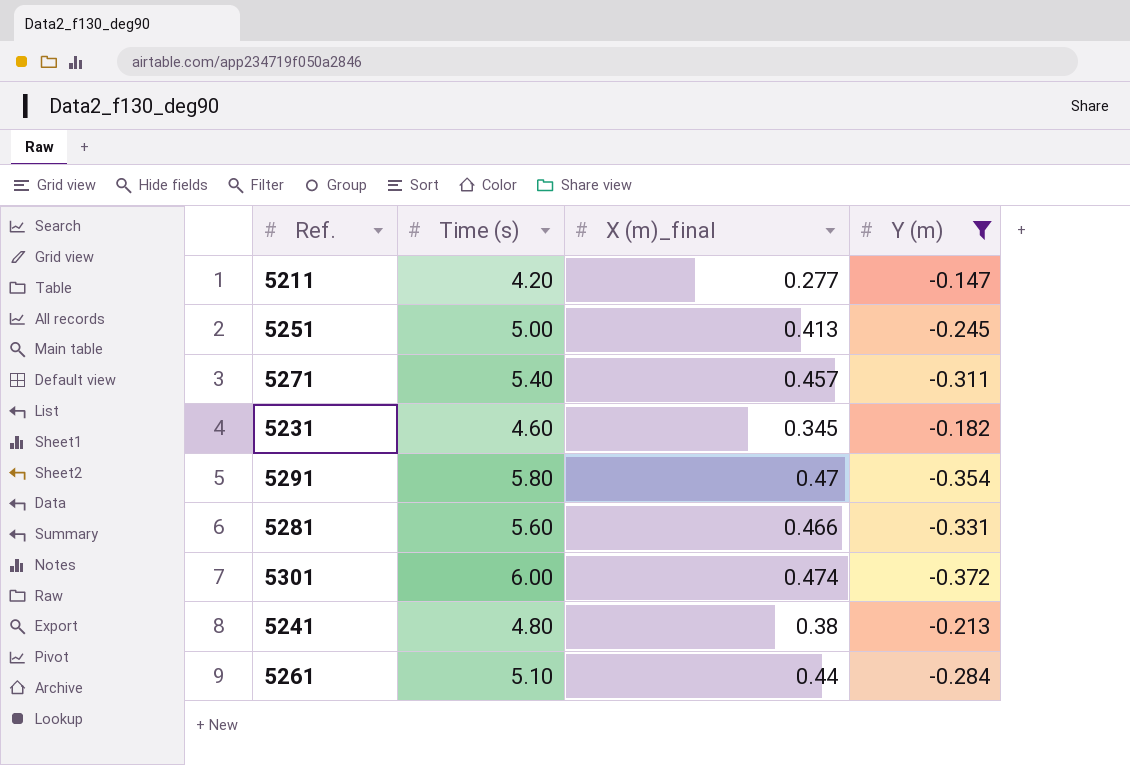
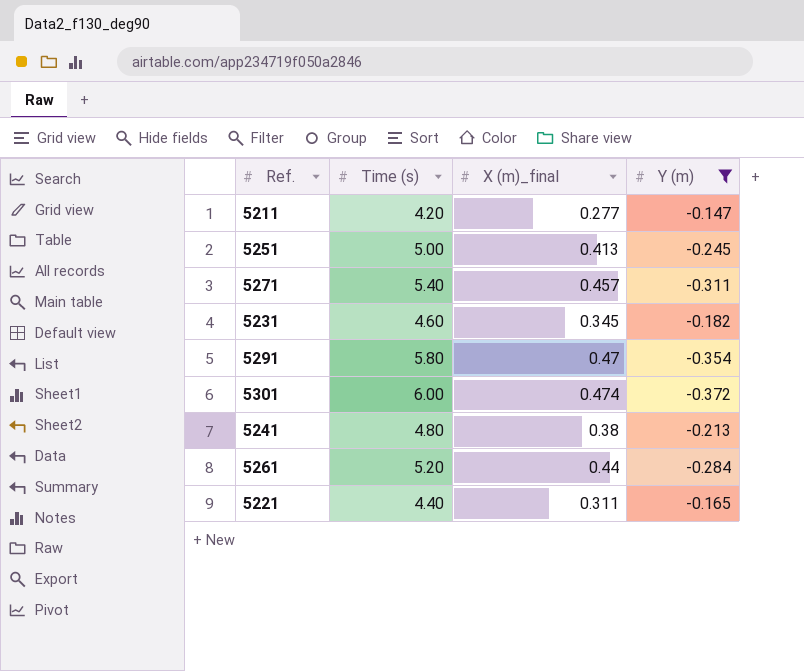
row 5281: 5.60 | 0.466 | -0.331 -> none
5261 | Time (s): 5.10 -> 5.20
row 5221: none -> 4.40 | 0.311 | -0.165

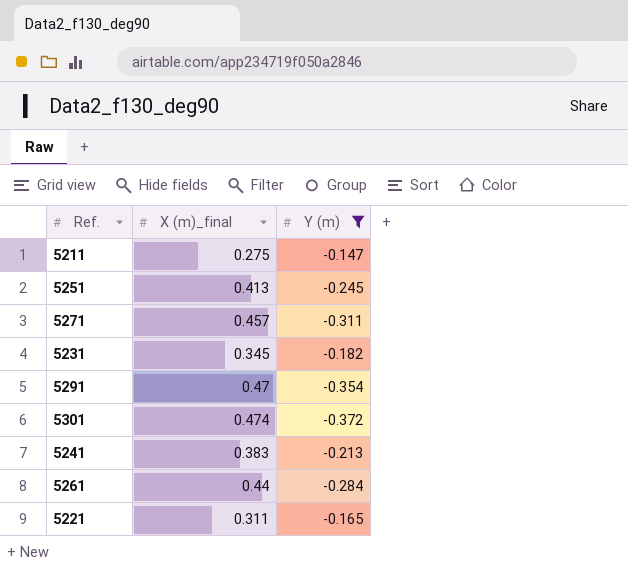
column Time (s) | position: 2 -> none
5211 | X (m)_final: 0.277 -> 0.275
5241 | X (m)_final: 0.38 -> 0.383

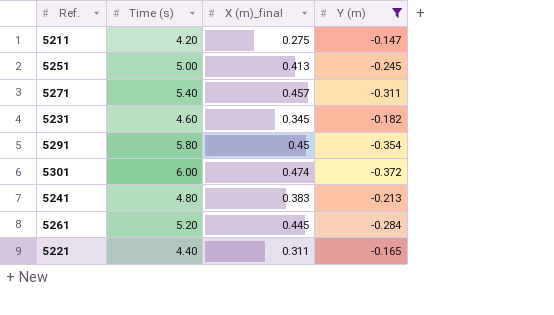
column Time (s) | position: none -> 2
5291 | X (m)_final: 0.47 -> 0.45
5261 | X (m)_final: 0.44 -> 0.445

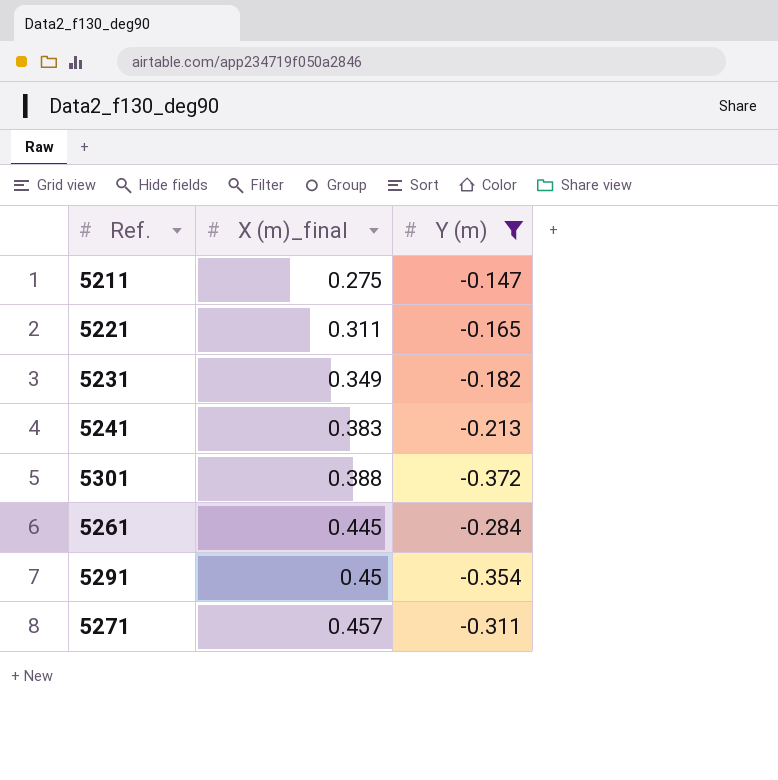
row order: none -> X (m)_final ascending
column Time (s) | position: 2 -> none
row 5251: 5.00 | 0.413 | -0.245 -> none
5231 | X (m)_final: 0.345 -> 0.349
5301 | X (m)_final: 0.474 -> 0.388

